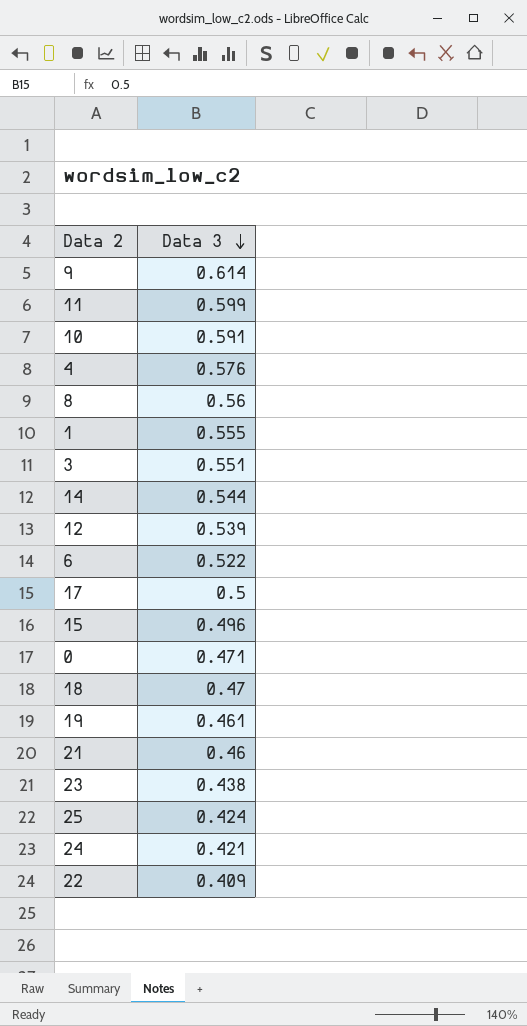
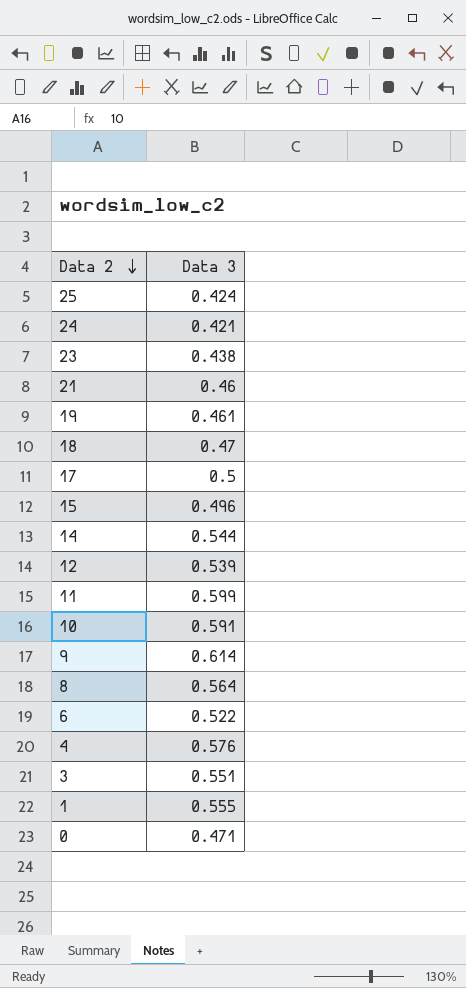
row order: Data 3 descending -> Data 2 descending
row 22: 0.409 -> none
8 | Data 3: 0.56 -> 0.564

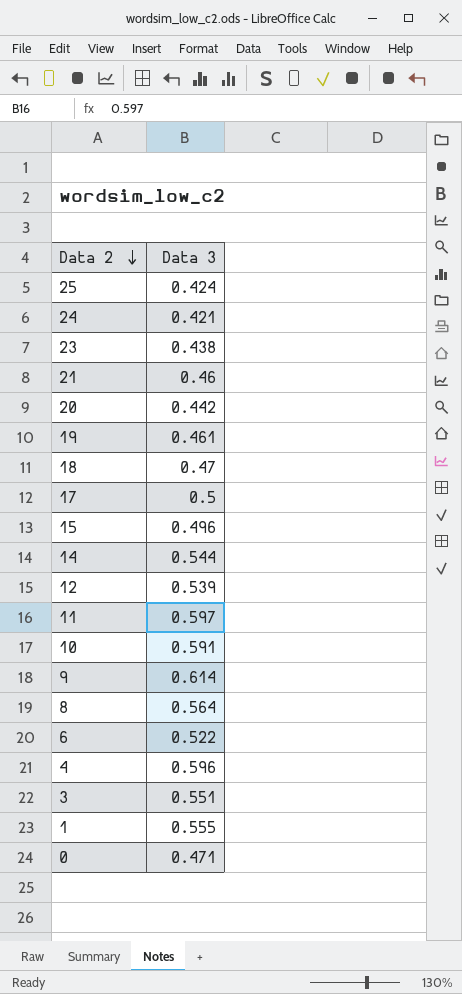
row 20: none -> 0.442
11 | Data 3: 0.599 -> 0.597
4 | Data 3: 0.576 -> 0.596

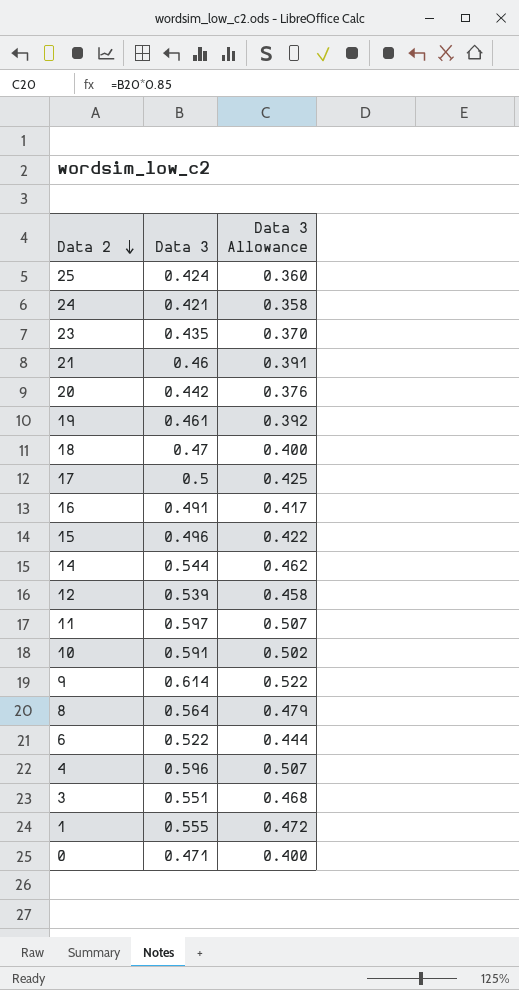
column Data 3 Allowance | formula: none -> [Data 3] * 0.85
23 | Data 3: 0.438 -> 0.435
row 16: none -> 0.491 | 0.417

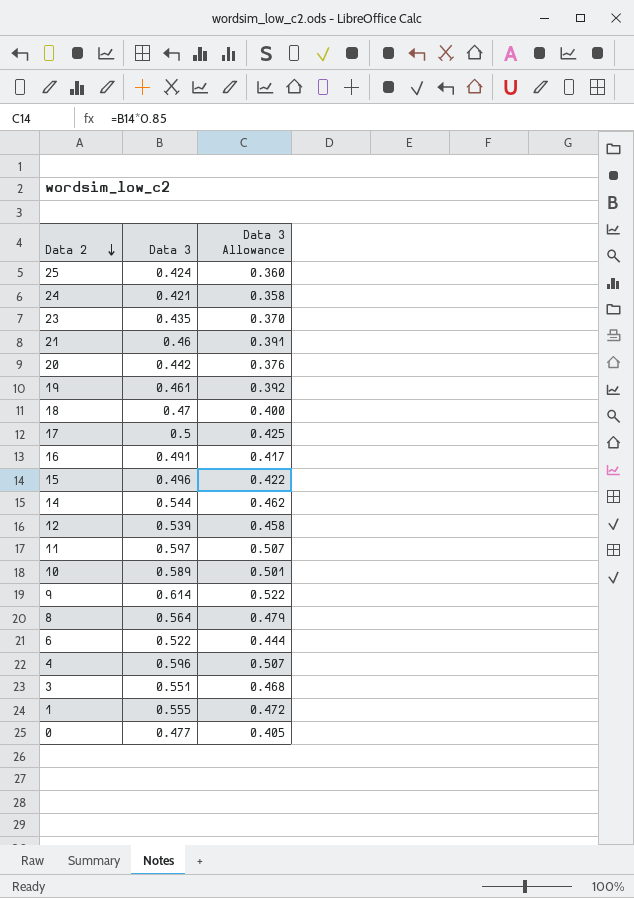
10 | Data 3: 0.591 -> 0.589
10 | Data 3 Allowance: 0.502 -> 0.501
0 | Data 3: 0.471 -> 0.477
0 | Data 3 Allowance: 0.400 -> 0.405

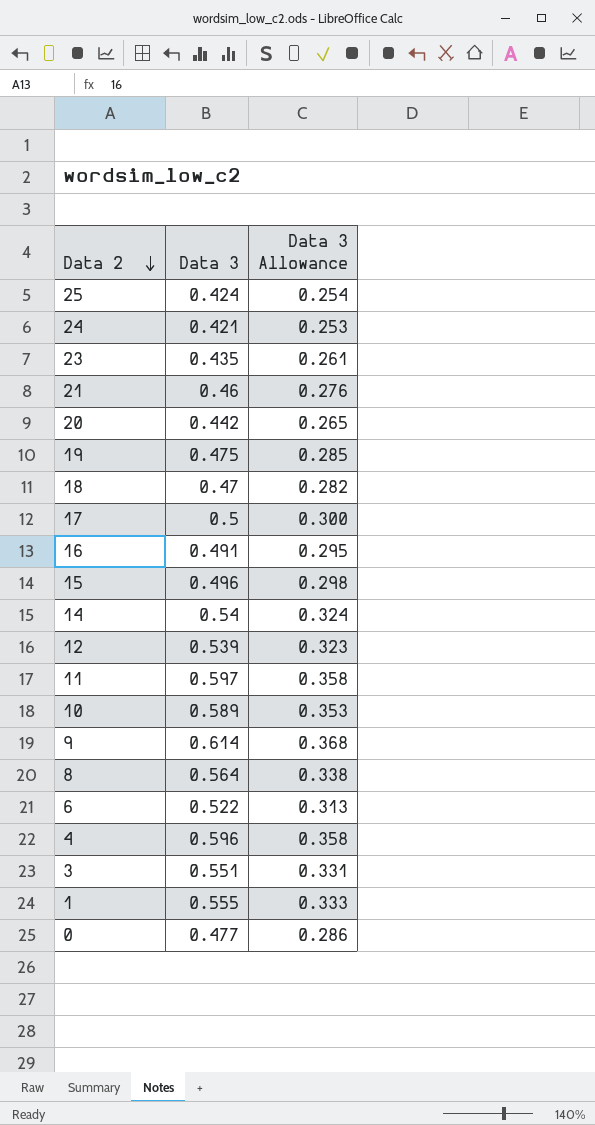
column Data 3 Allowance | formula: [Data 3] * 0.85 -> [Data 3] * 0.6
19 | Data 3: 0.461 -> 0.475
14 | Data 3: 0.544 -> 0.54

